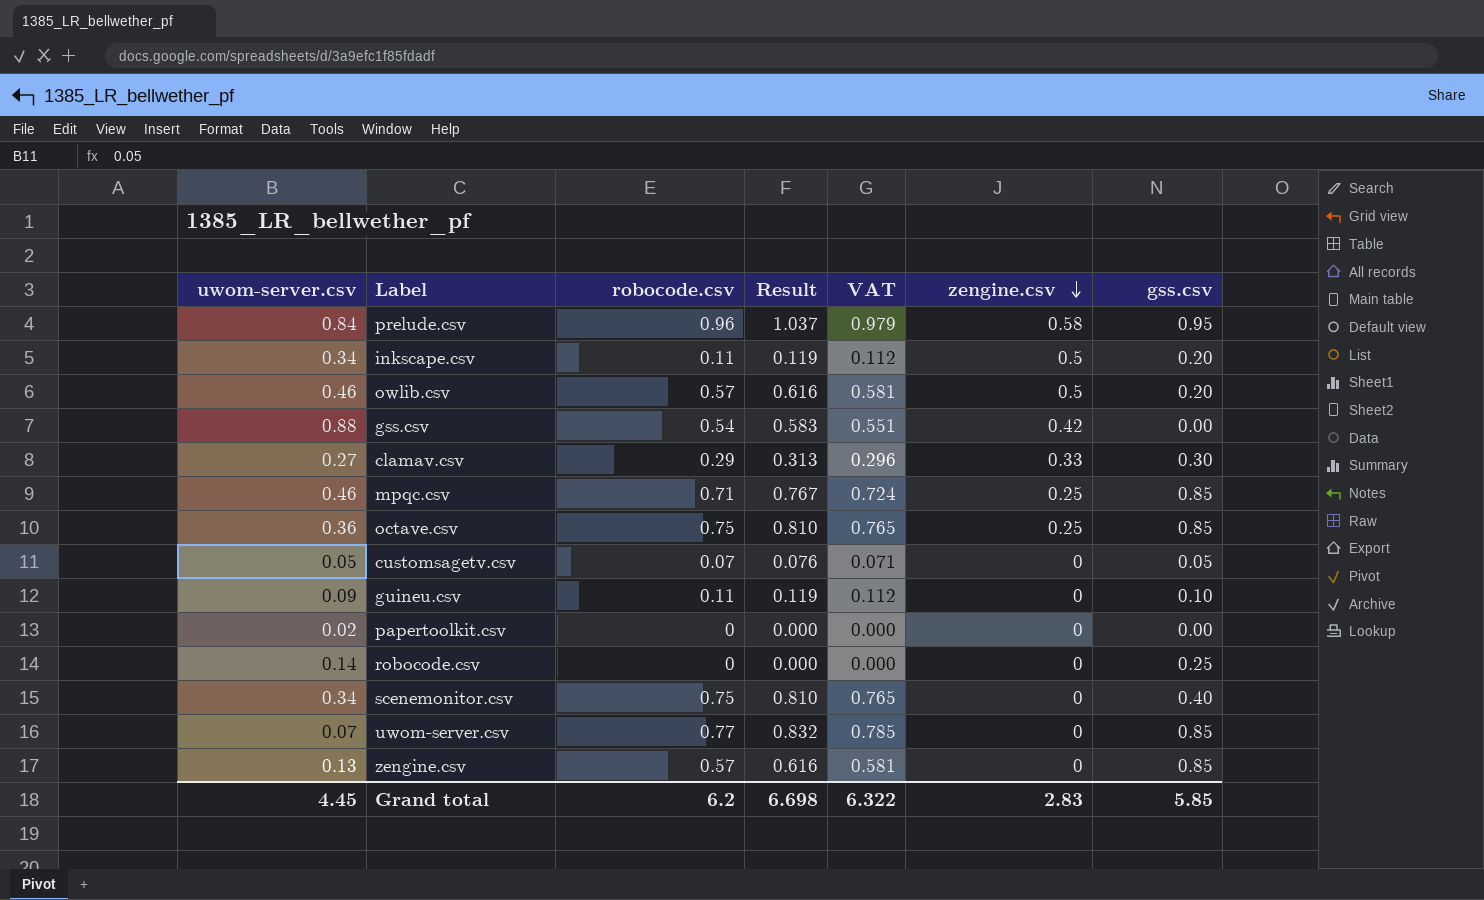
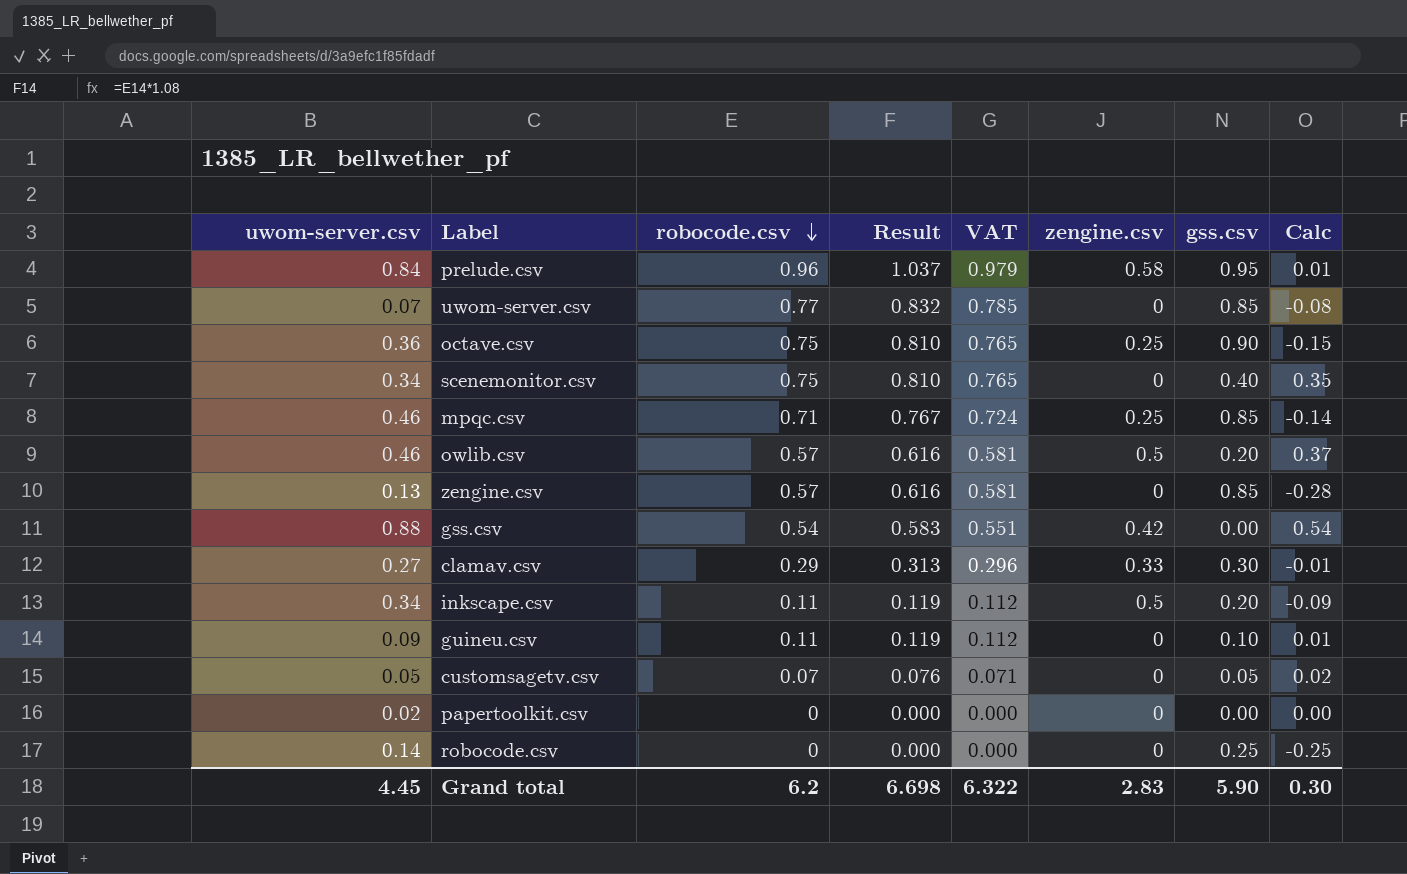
row order: zengine.csv descending -> robocode.csv descending
column Calc | formula: none -> [robocode.csv] - [gss.csv]
octave.csv | gss.csv: 0.85 -> 0.90
Grand total | gss.csv: 5.85 -> 5.90

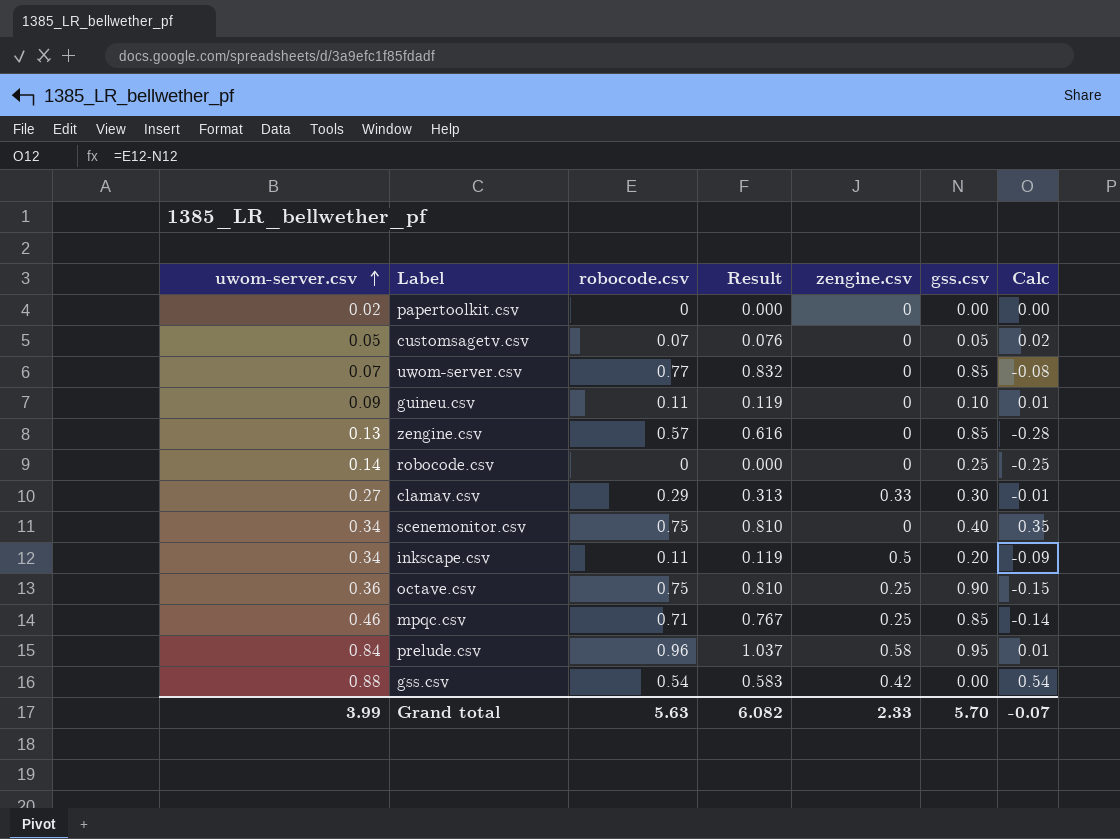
row order: robocode.csv descending -> uwom-server.csv ascending
column VAT | formula: [robocode.csv] * 1.02 -> none
row owlib.csv: 0.46 | 0.57 | 0.616 | 0.581 | 0.5 | 0.20 | 0.37 -> none
Grand total | uwom-server.csv: 4.45 -> 3.99
Grand total | robocode.csv: 6.2 -> 5.63
Grand total | Result: 6.698 -> 6.082
Grand total | zengine.csv: 2.83 -> 2.33
Grand total | gss.csv: 5.90 -> 5.70
Grand total | Calc: 0.30 -> -0.07

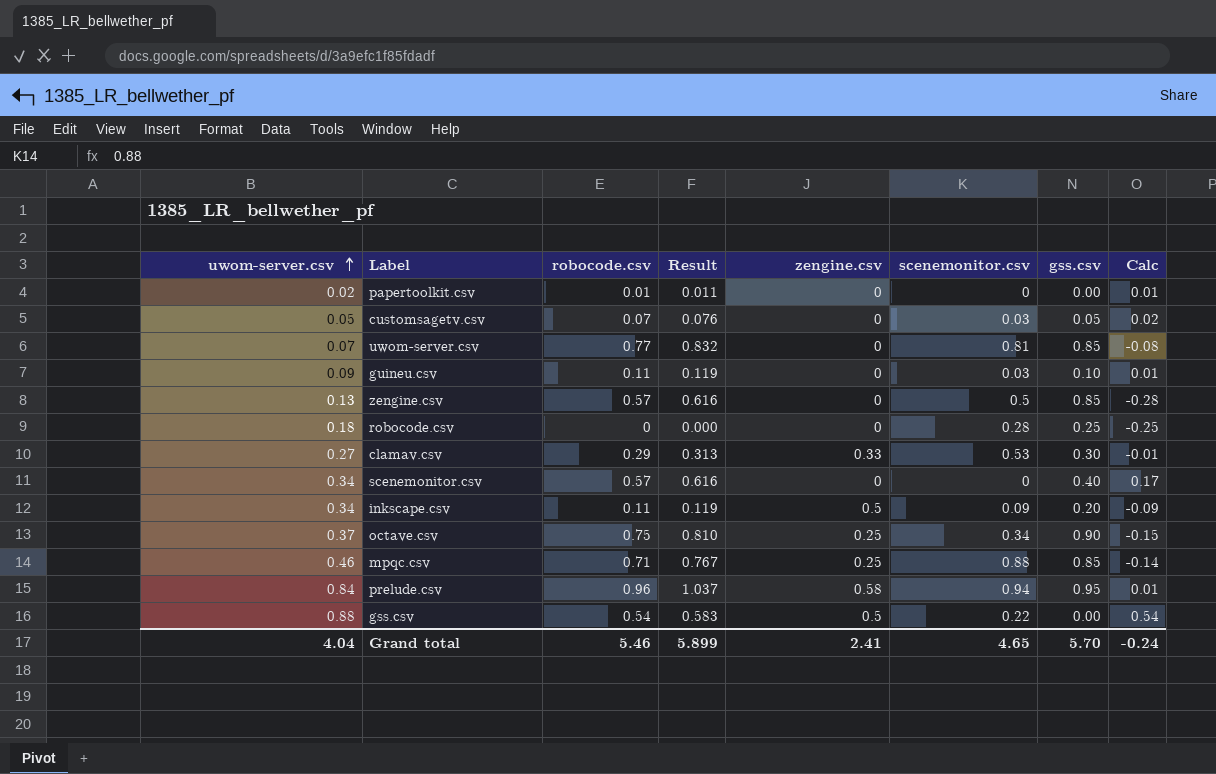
column scenemonitor.csv | position: none -> 6
papertoolkit.csv | robocode.csv: 0 -> 0.01
papertoolkit.csv | Result: 0.000 -> 0.011
papertoolkit.csv | Calc: 0.00 -> 0.01
robocode.csv | uwom-server.csv: 0.14 -> 0.18
scenemonitor.csv | robocode.csv: 0.75 -> 0.57
scenemonitor.csv | Result: 0.810 -> 0.616
scenemonitor.csv | Calc: 0.35 -> 0.17
octave.csv | uwom-server.csv: 0.36 -> 0.37
gss.csv | zengine.csv: 0.42 -> 0.5
Grand total | uwom-server.csv: 3.99 -> 4.04
Grand total | robocode.csv: 5.63 -> 5.46
Grand total | Result: 6.082 -> 5.899
Grand total | zengine.csv: 2.33 -> 2.41
Grand total | Calc: -0.07 -> -0.24

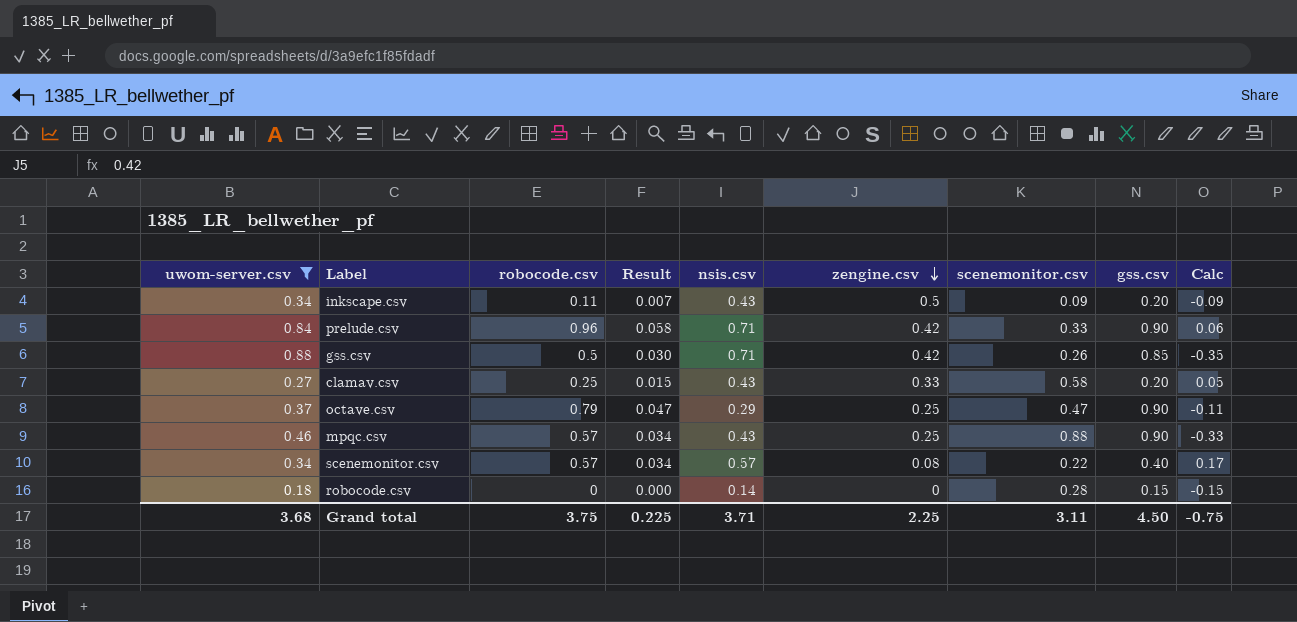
filter: none -> uwom-server.csv >= 0.18
row order: uwom-server.csv ascending -> zengine.csv descending
column Result | formula: [robocode.csv] * 1.08 -> [robocode.csv] * 0.06
column nsis.csv | position: none -> 5
prelude.csv | zengine.csv: 0.58 -> 0.42
prelude.csv | scenemonitor.csv: 0.94 -> 0.33
prelude.csv | gss.csv: 0.95 -> 0.90
prelude.csv | Calc: 0.01 -> 0.06
gss.csv | robocode.csv: 0.54 -> 0.5
gss.csv | zengine.csv: 0.5 -> 0.42
gss.csv | scenemonitor.csv: 0.22 -> 0.26
gss.csv | gss.csv: 0.00 -> 0.85
gss.csv | Calc: 0.54 -> -0.35
clamav.csv | robocode.csv: 0.29 -> 0.25
clamav.csv | scenemonitor.csv: 0.53 -> 0.58
clamav.csv | gss.csv: 0.30 -> 0.20
clamav.csv | Calc: -0.01 -> 0.05
octave.csv | robocode.csv: 0.75 -> 0.79
octave.csv | scenemonitor.csv: 0.34 -> 0.47
octave.csv | Calc: -0.15 -> -0.11
mpqc.csv | robocode.csv: 0.71 -> 0.57
mpqc.csv | gss.csv: 0.85 -> 0.90
mpqc.csv | Calc: -0.14 -> -0.33
scenemonitor.csv | zengine.csv: 0 -> 0.08
scenemonitor.csv | scenemonitor.csv: 0 -> 0.22
robocode.csv | gss.csv: 0.25 -> 0.15
robocode.csv | Calc: -0.25 -> -0.15
Grand total | uwom-server.csv: 4.04 -> 3.68
Grand total | robocode.csv: 5.46 -> 3.75
Grand total | Result: 5.899 -> 0.225
Grand total | zengine.csv: 2.41 -> 2.25
Grand total | scenemonitor.csv: 4.65 -> 3.11
Grand total | gss.csv: 5.70 -> 4.50
Grand total | Calc: -0.24 -> -0.75

